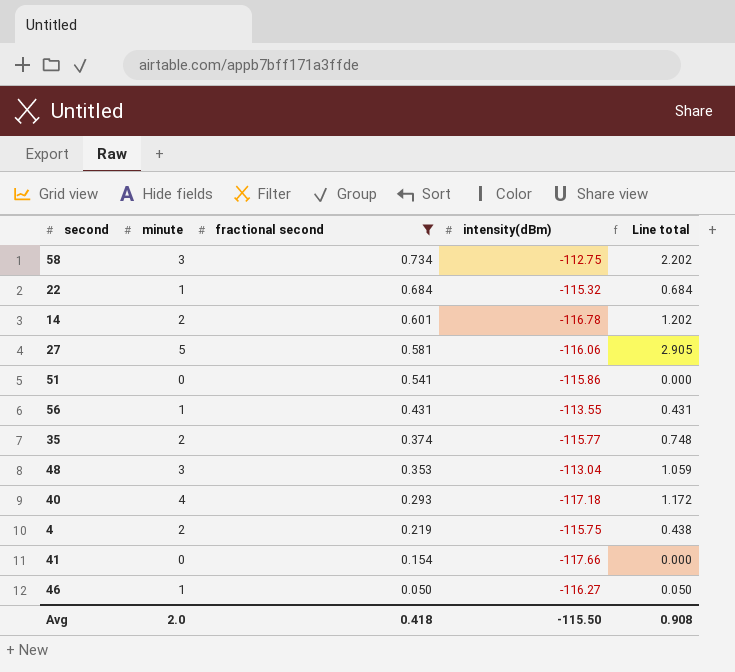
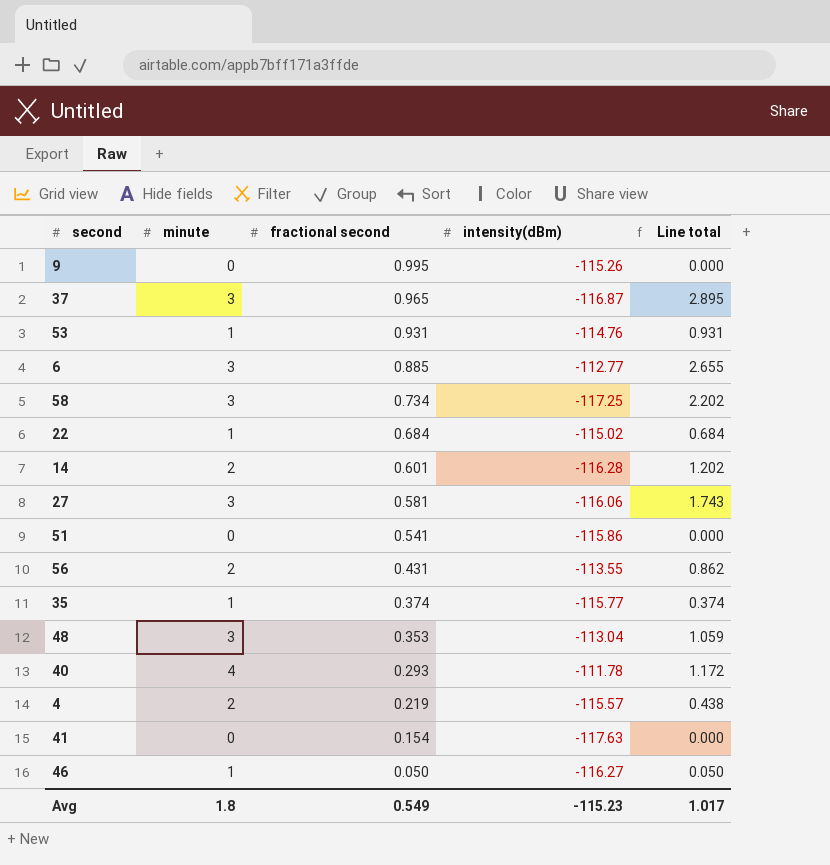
filter: fractional second <= 0.734 -> none
58 | intensity(dBm): -112.75 -> -117.25
22 | intensity(dBm): -115.32 -> -115.02
14 | intensity(dBm): -116.78 -> -116.28
27 | minute: 5 -> 3
27 | Line total: 2.905 -> 1.743
56 | minute: 1 -> 2
56 | Line total: 0.431 -> 0.862
35 | minute: 2 -> 1
35 | Line total: 0.748 -> 0.374
40 | intensity(dBm): -117.18 -> -111.78
4 | intensity(dBm): -115.75 -> -115.57
41 | intensity(dBm): -117.66 -> -117.63
Avg | minute: 2.0 -> 1.8
Avg | fractional second: 0.418 -> 0.549
Avg | intensity(dBm): -115.50 -> -115.23
Avg | Line total: 0.908 -> 1.017

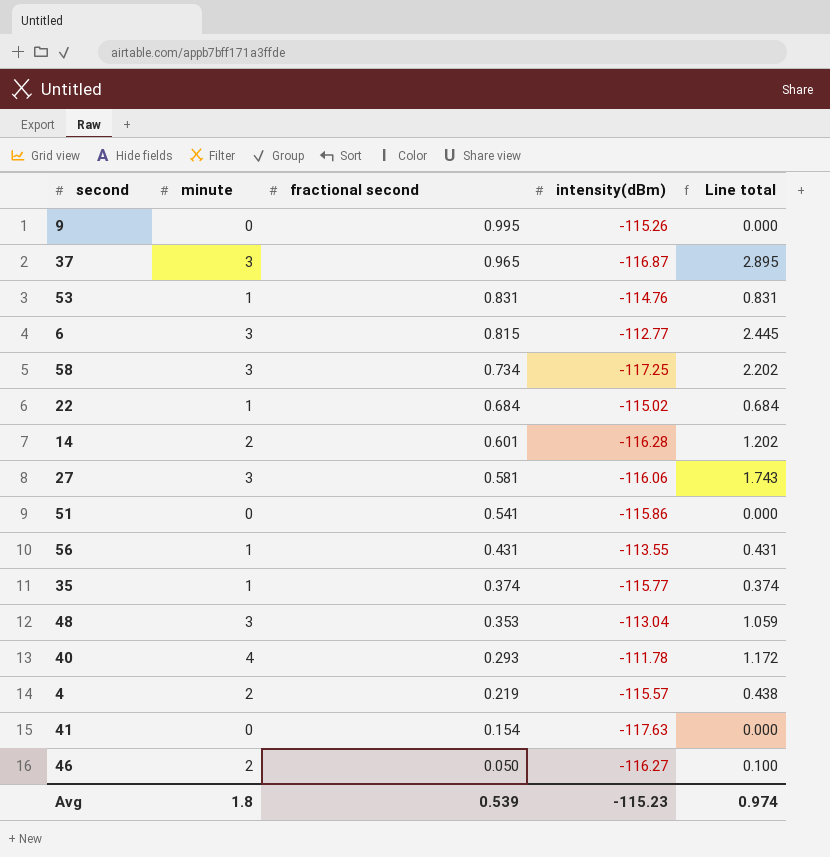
53 | fractional second: 0.931 -> 0.831
53 | Line total: 0.931 -> 0.831
6 | fractional second: 0.885 -> 0.815
6 | Line total: 2.655 -> 2.445
56 | minute: 2 -> 1
56 | Line total: 0.862 -> 0.431
46 | minute: 1 -> 2
46 | Line total: 0.050 -> 0.100
Avg | fractional second: 0.549 -> 0.539
Avg | Line total: 1.017 -> 0.974

